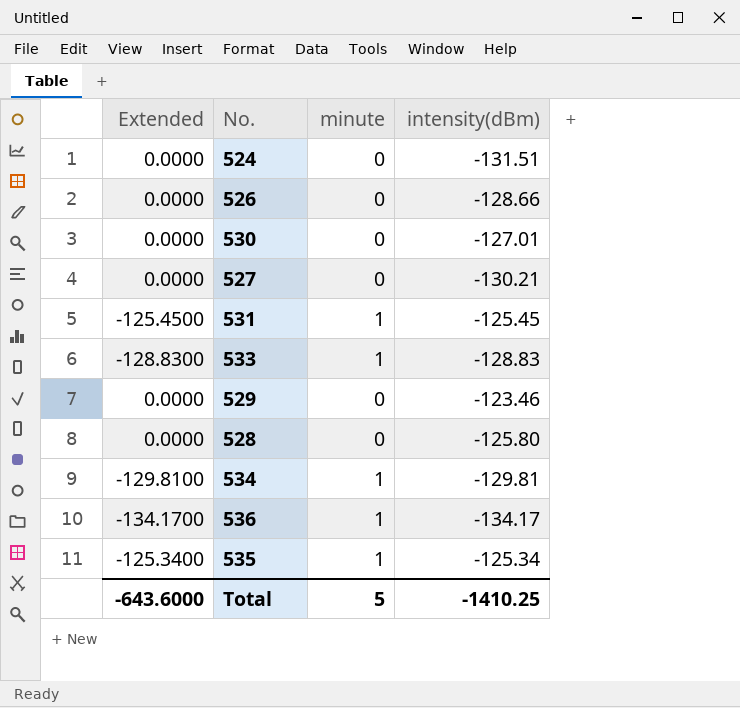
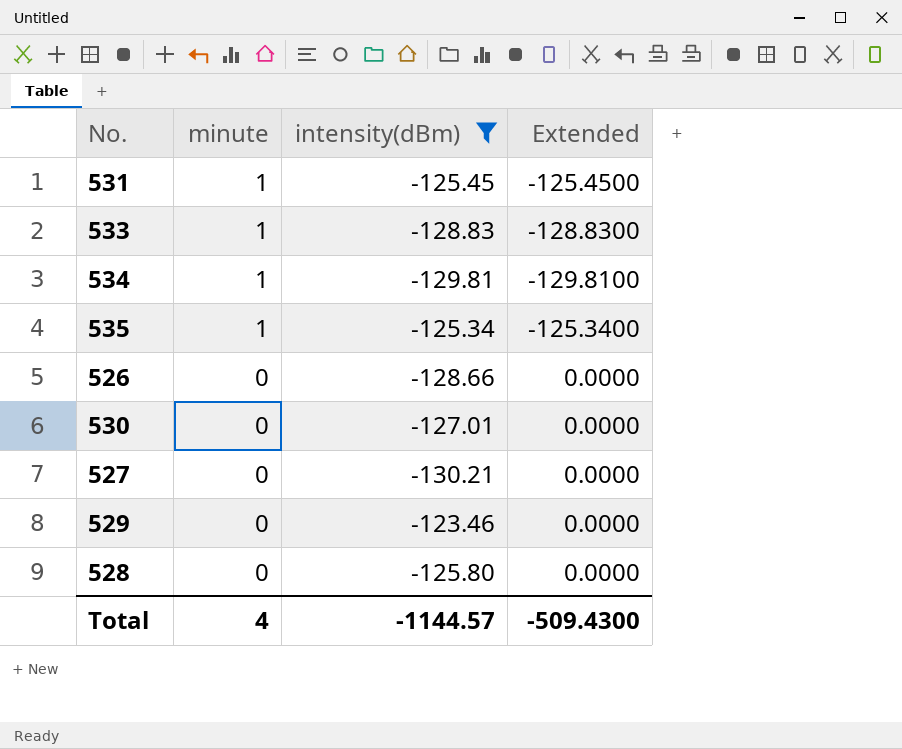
filter: none -> intensity(dBm) >= -130.21
row order: none -> minute descending
column Extended | position: 1 -> 4
Total | minute: 5 -> 4
Total | intensity(dBm): -1410.25 -> -1144.57
Total | Extended: -643.6000 -> -509.4300

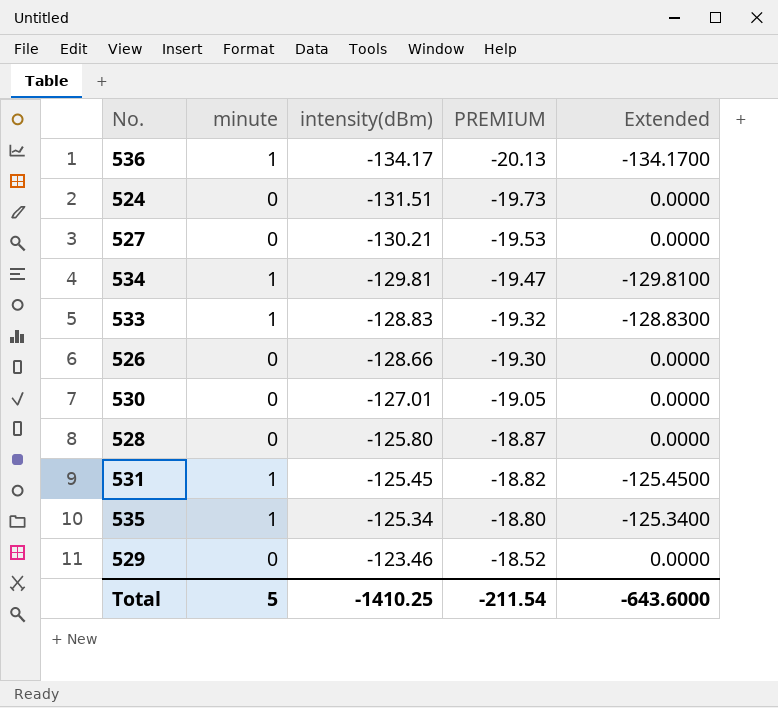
filter: intensity(dBm) >= -130.21 -> none
row order: minute descending -> intensity(dBm) ascending
column PREMIUM | formula: none -> [intensity(dBm)] * 0.15
Total | minute: 4 -> 5
Total | intensity(dBm): -1144.57 -> -1410.25
Total | Extended: -509.4300 -> -643.6000

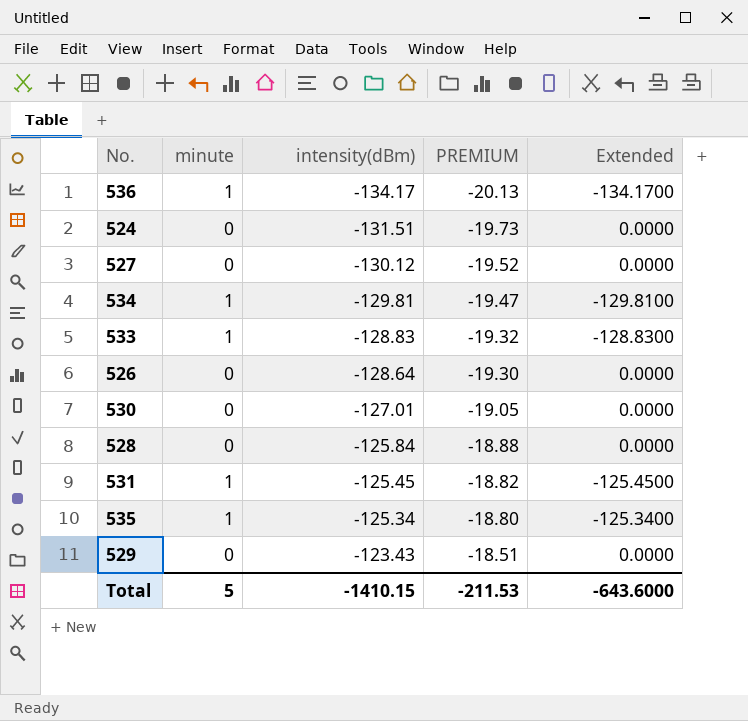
527 | intensity(dBm): -130.21 -> -130.12
527 | PREMIUM: -19.53 -> -19.52
526 | intensity(dBm): -128.66 -> -128.64
528 | intensity(dBm): -125.80 -> -125.84
528 | PREMIUM: -18.87 -> -18.88
529 | intensity(dBm): -123.46 -> -123.43
529 | PREMIUM: -18.52 -> -18.51
Total | intensity(dBm): -1410.25 -> -1410.15
Total | PREMIUM: -211.54 -> -211.53

